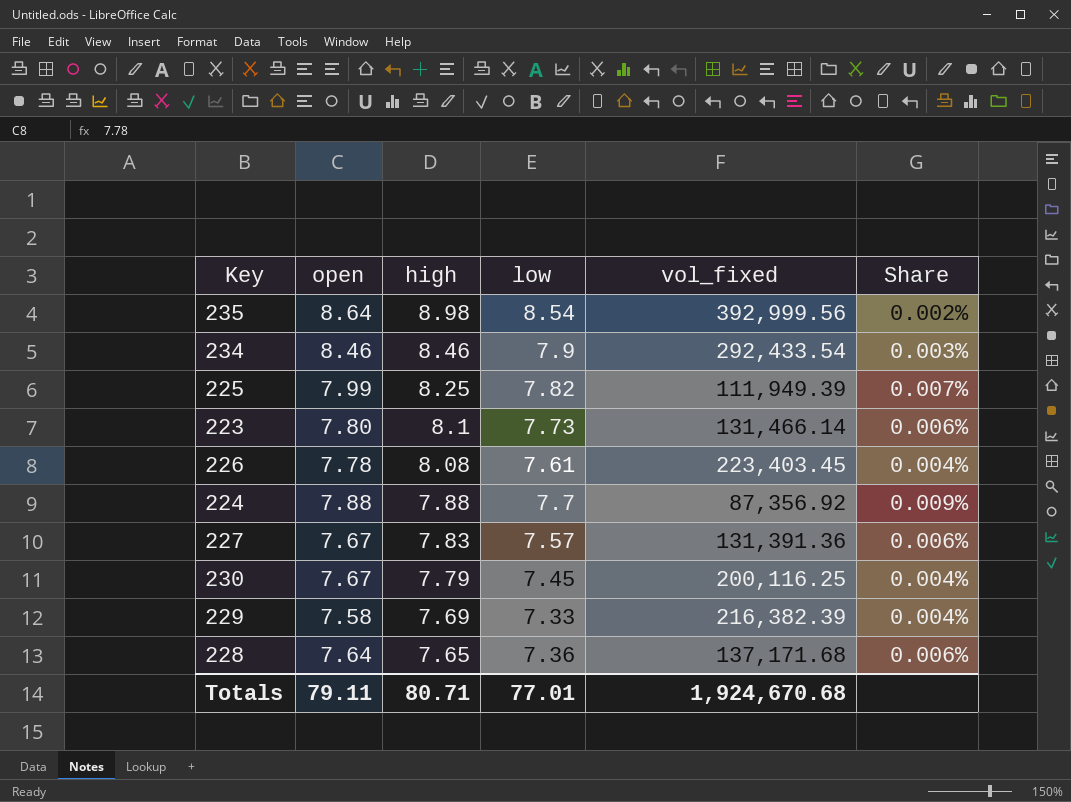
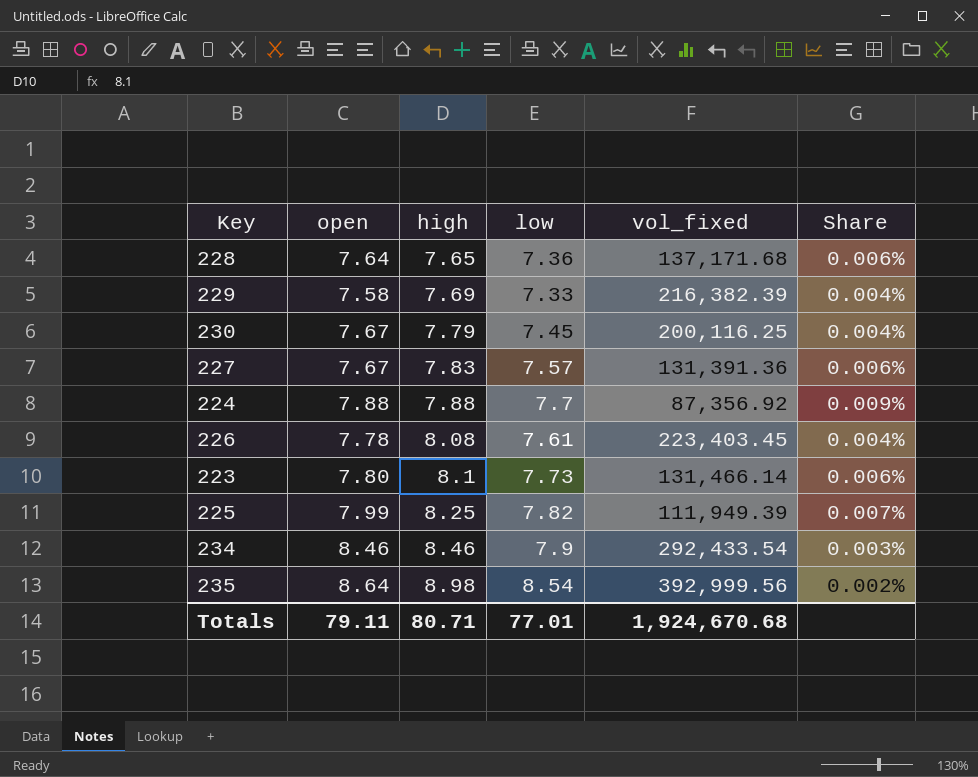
row order: high descending -> high ascending

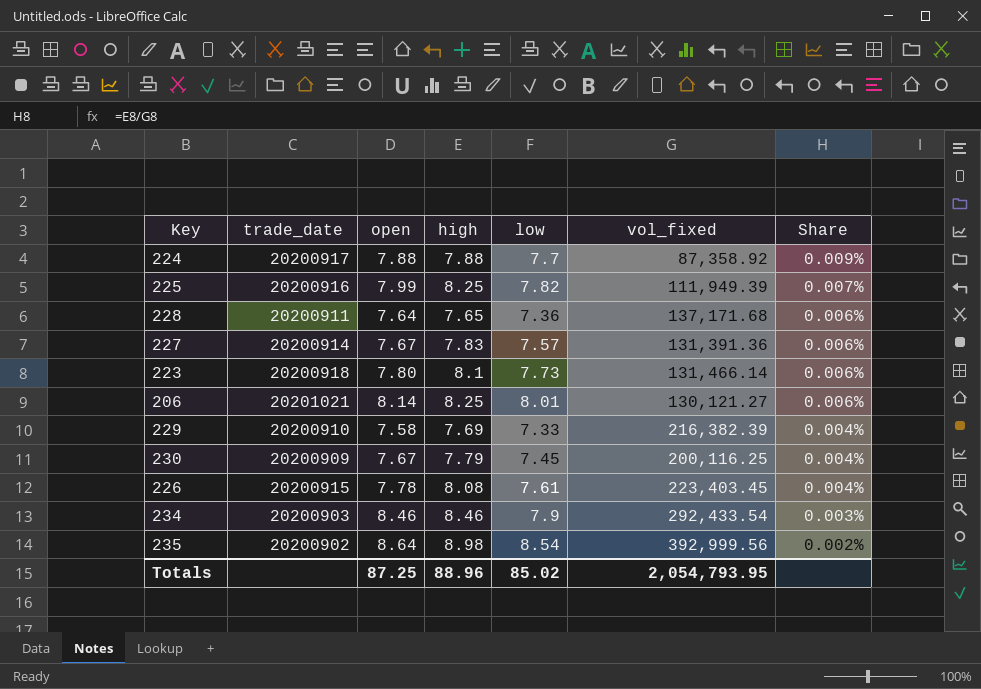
row order: high ascending -> Share descending
column trade_date | position: none -> 2
224 | vol_fixed: 87,356.92 -> 87,358.92
row 206: none -> 20201021 | 8.14 | 8.25 | 8.01 | 130,121.27 | 0.006%
Totals | open: 79.11 -> 87.25
Totals | high: 80.71 -> 88.96
Totals | low: 77.01 -> 85.02
Totals | vol_fixed: 1,924,670.68 -> 2,054,793.95

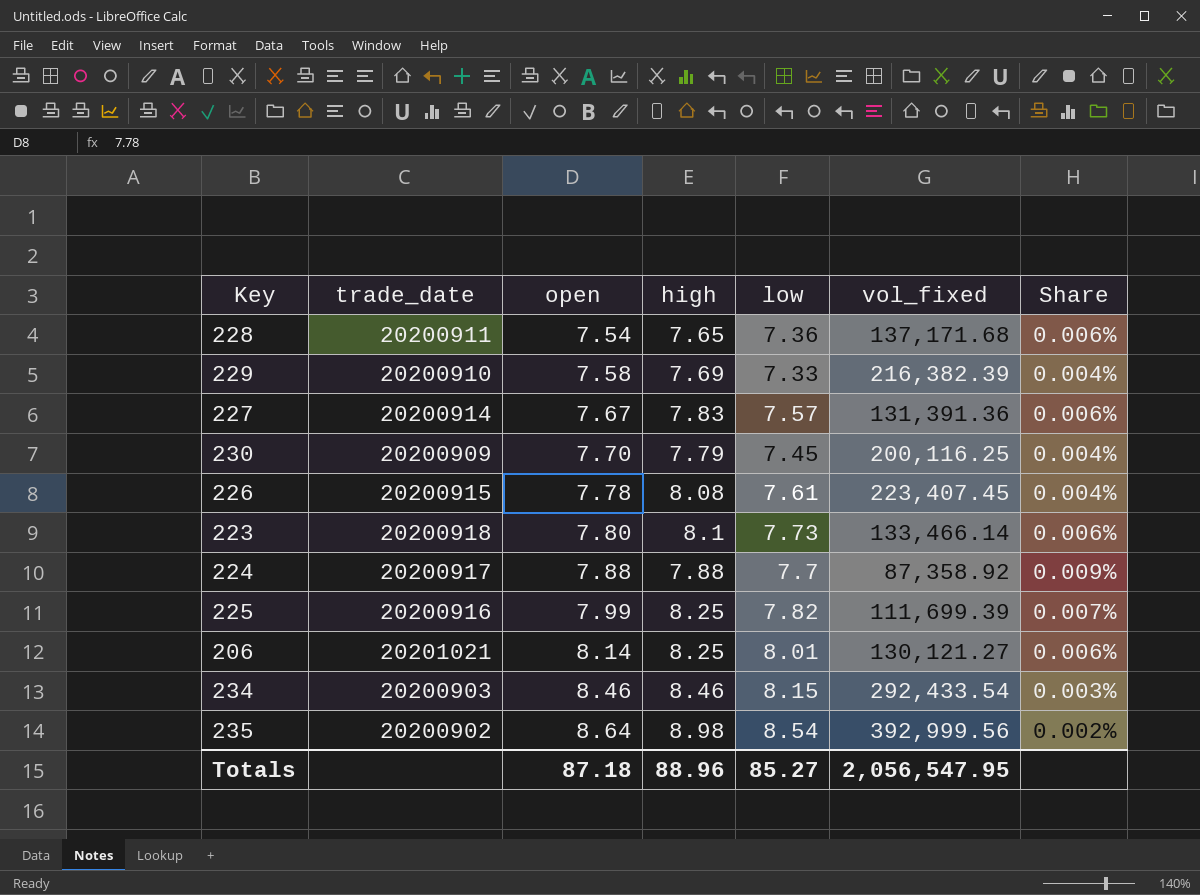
row order: Share descending -> open ascending
228 | open: 7.64 -> 7.54
230 | open: 7.67 -> 7.70
226 | vol_fixed: 223,403.45 -> 223,407.45
223 | vol_fixed: 131,466.14 -> 133,466.14
225 | vol_fixed: 111,949.39 -> 111,699.39
234 | low: 7.9 -> 8.15
Totals | open: 87.25 -> 87.18
Totals | low: 85.02 -> 85.27
Totals | vol_fixed: 2,054,793.95 -> 2,056,547.95

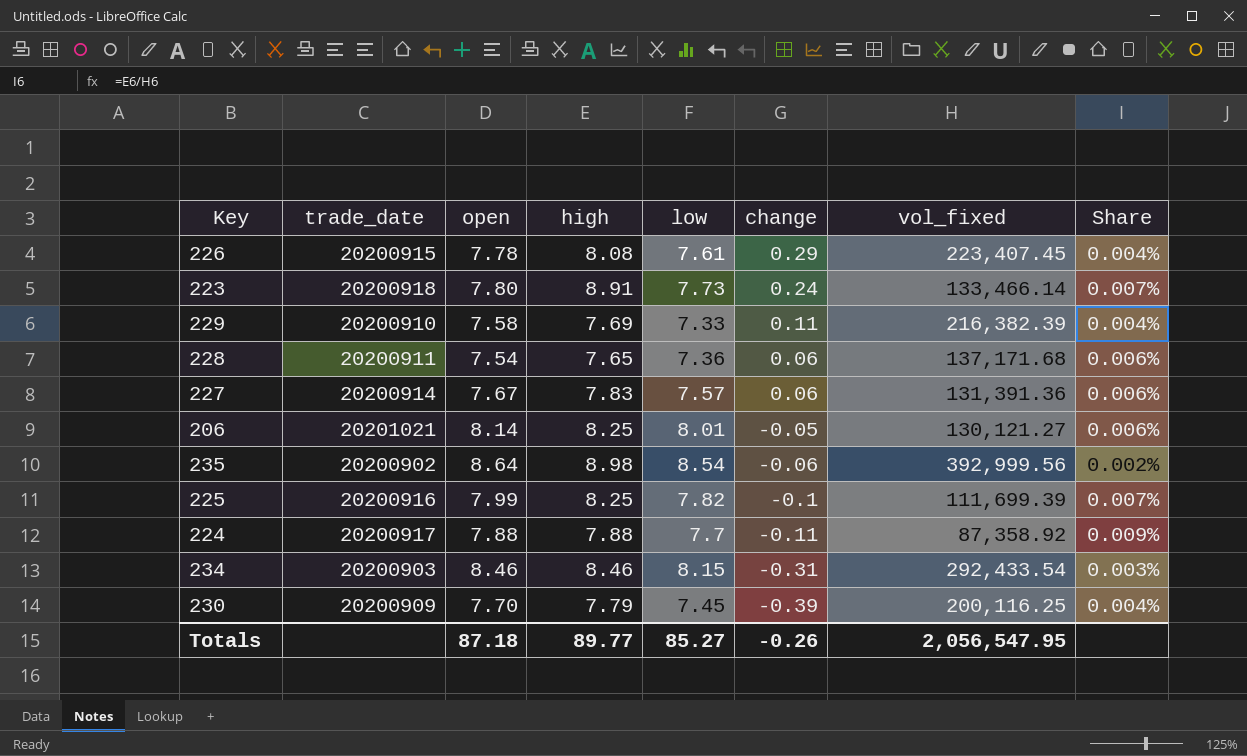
row order: open ascending -> change descending
column change | position: none -> 6
223 | high: 8.1 -> 8.91
223 | Share: 0.006% -> 0.007%
Totals | high: 88.96 -> 89.77

